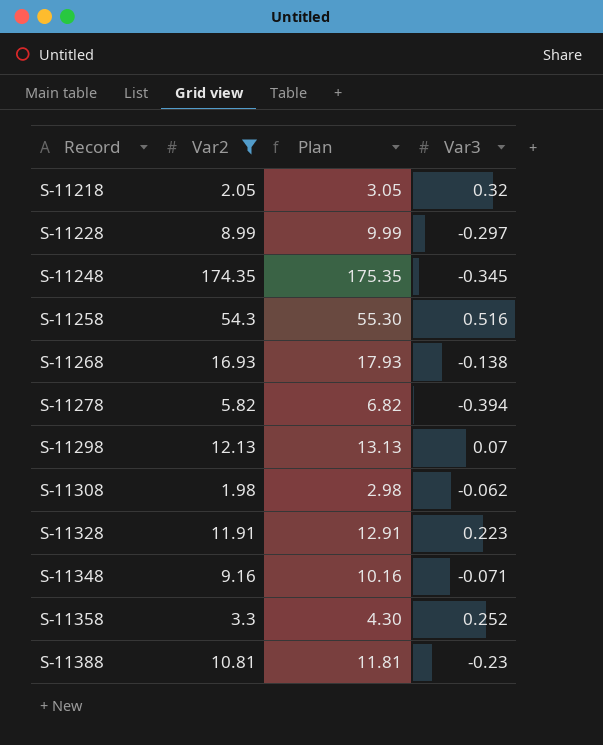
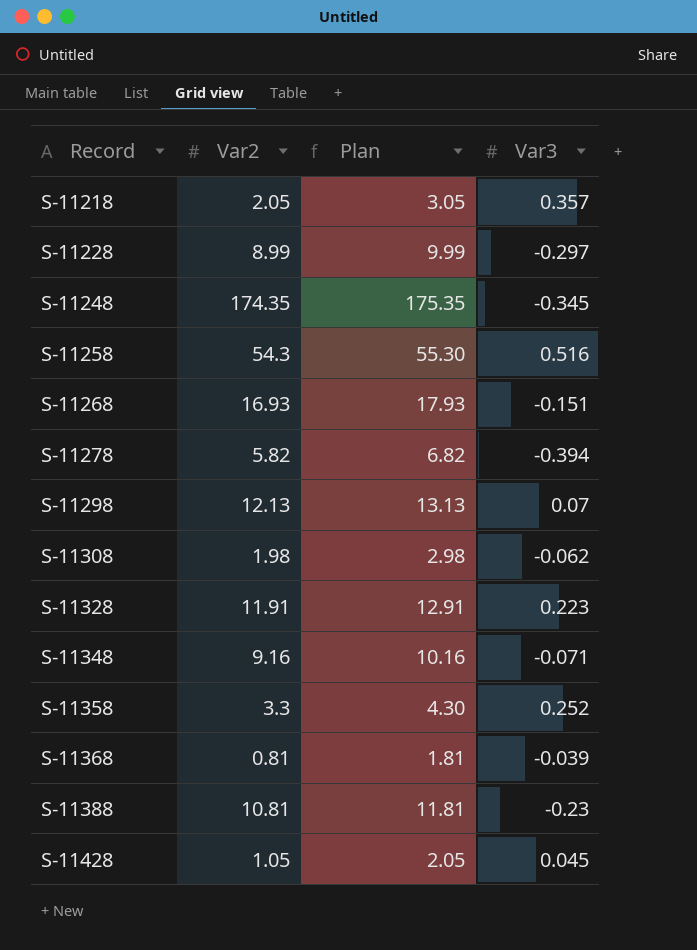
filter: Var2 >= 1.98 -> none
S-11218 | Var3: 0.32 -> 0.357
S-11268 | Var3: -0.138 -> -0.151

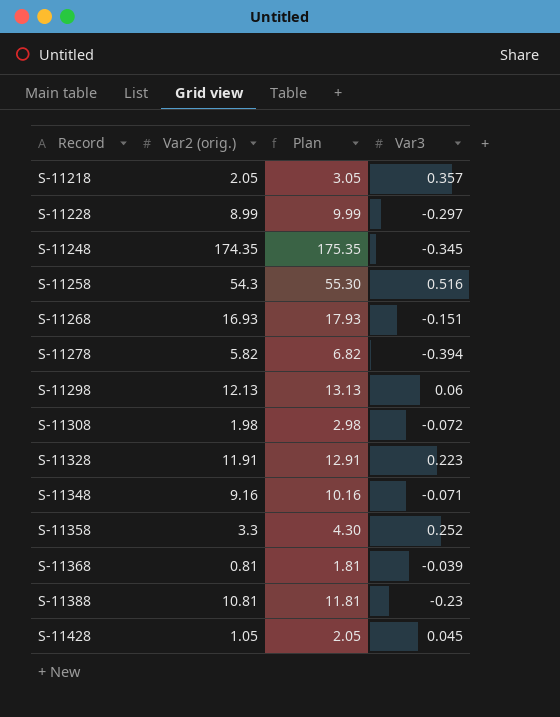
column name: Var2 -> Var2 (orig.)
S-11298 | Var3: 0.07 -> 0.06
S-11308 | Var3: -0.062 -> -0.072

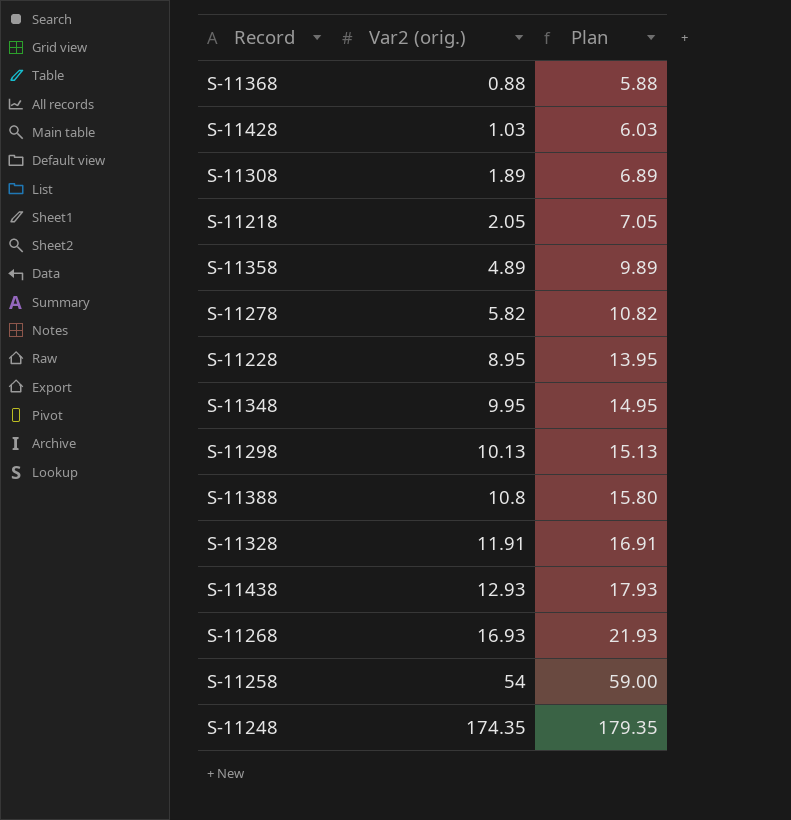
row order: Record ascending -> Var2 (orig.) ascending
column Var3 | position: 4 -> none
column Plan | formula: [Var2 (orig.)] + 1 -> [Var2 (orig.)] + 5
S-11368 | Var2 (orig.): 0.81 -> 0.88
S-11428 | Var2 (orig.): 1.05 -> 1.03
S-11308 | Var2 (orig.): 1.98 -> 1.89
S-11358 | Var2 (orig.): 3.3 -> 4.89
S-11228 | Var2 (orig.): 8.99 -> 8.95
S-11348 | Var2 (orig.): 9.16 -> 9.95
S-11298 | Var2 (orig.): 12.13 -> 10.13
S-11388 | Var2 (orig.): 10.81 -> 10.8
row S-11438: none -> 12.93 | 17.93
S-11258 | Var2 (orig.): 54.3 -> 54

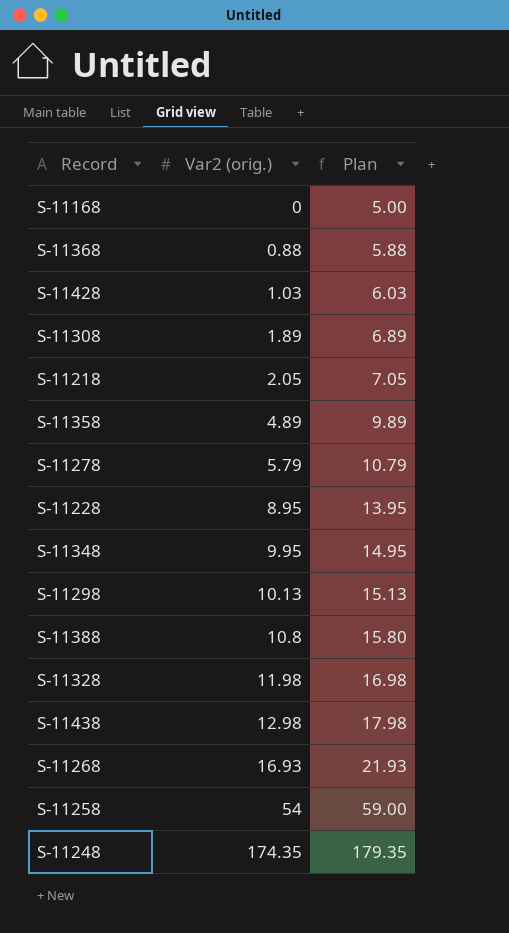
row S-11168: none -> 0 | 5.00
S-11278 | Var2 (orig.): 5.82 -> 5.79
S-11278 | Plan: 10.82 -> 10.79
S-11328 | Var2 (orig.): 11.91 -> 11.98
S-11328 | Plan: 16.91 -> 16.98
S-11438 | Var2 (orig.): 12.93 -> 12.98
S-11438 | Plan: 17.93 -> 17.98

